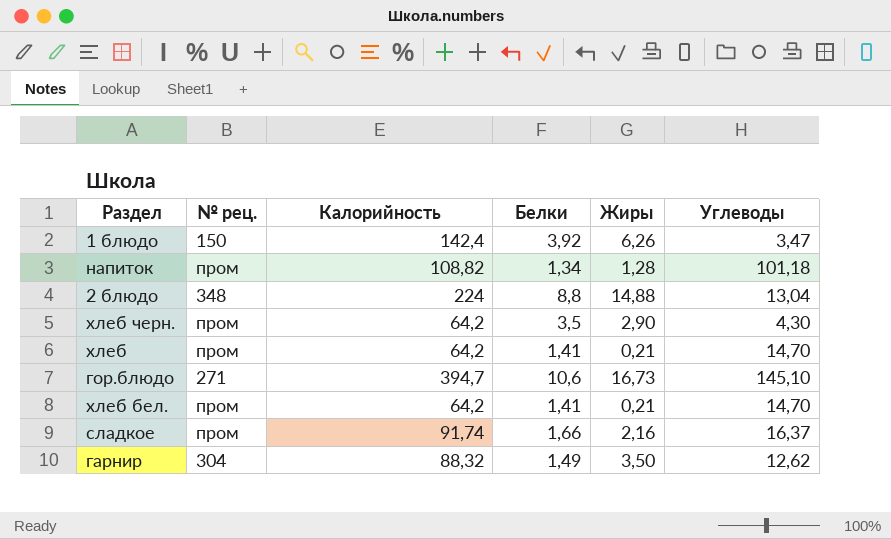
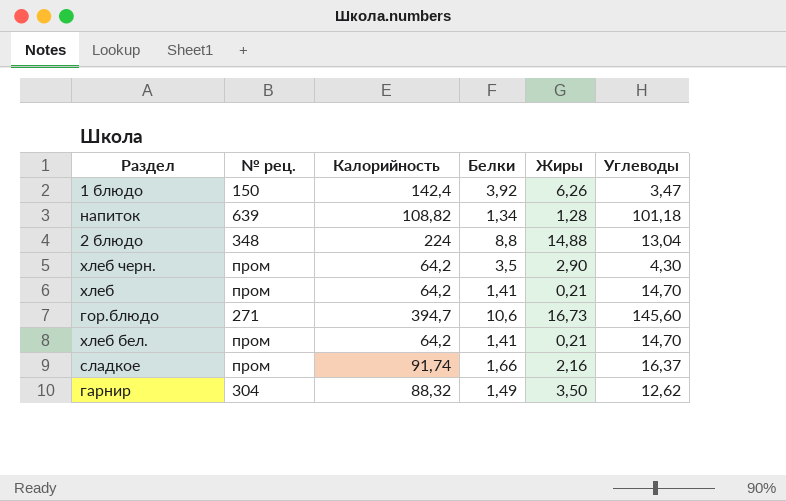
напиток | № рец.: пром -> 639
гор.блюдо | Углеводы: 145,10 -> 145,60

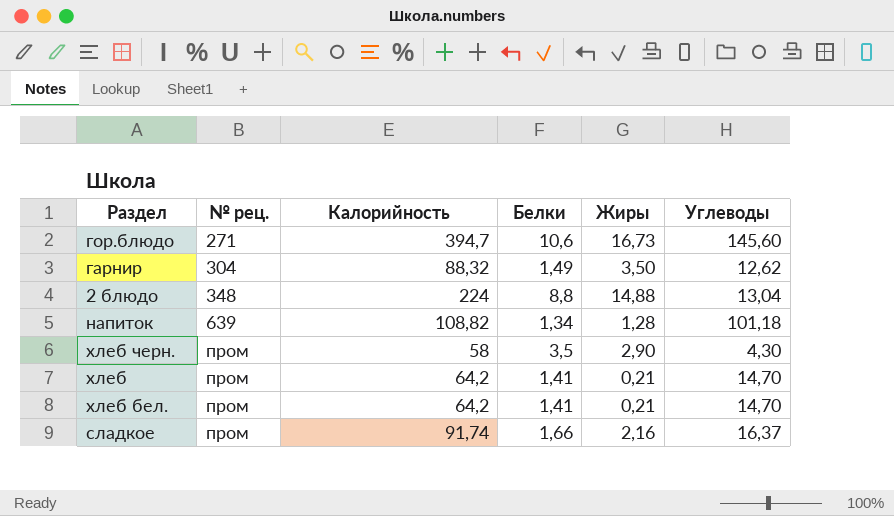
row order: none -> № рец. ascending
row 1 блюдо: 150 | 142,4 | 3,92 | 6,26 | 3,47 -> none
хлеб черн. | Калорийность: 64,2 -> 58

